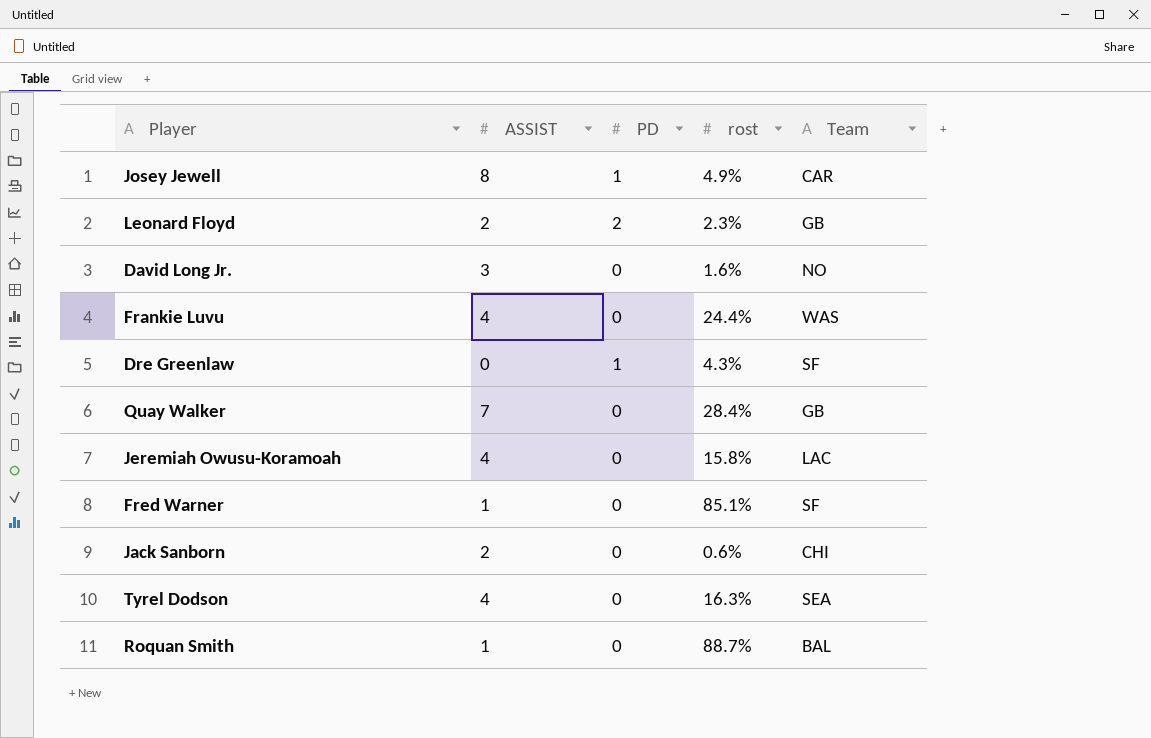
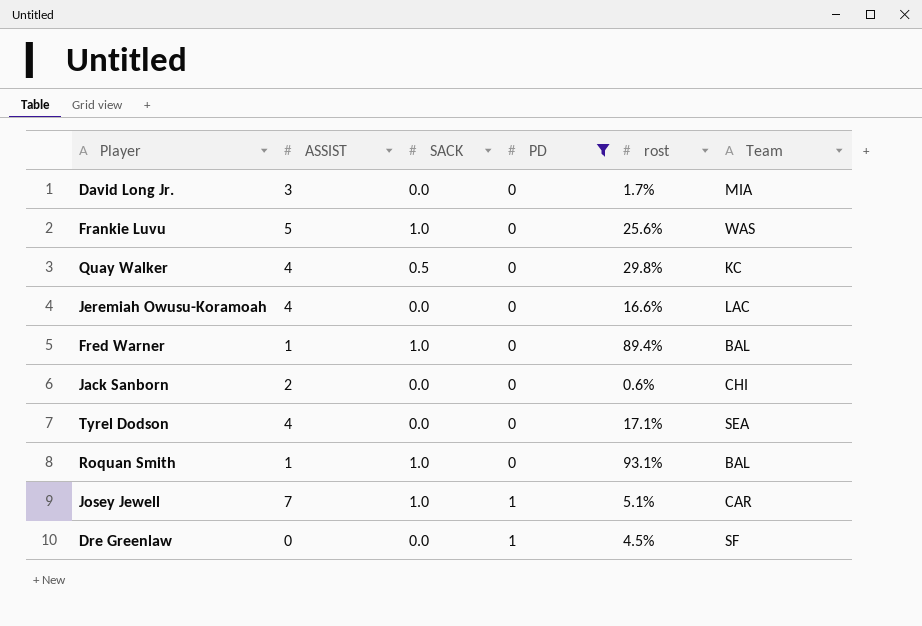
filter: none -> PD != 2
row order: none -> PD ascending
column SACK | position: none -> 3
David Long Jr. | rost: 1.6% -> 1.7%
David Long Jr. | Team: NO -> MIA
Frankie Luvu | ASSIST: 4 -> 5
Frankie Luvu | rost: 24.4% -> 25.6%
Quay Walker | ASSIST: 7 -> 4
Quay Walker | rost: 28.4% -> 29.8%
Quay Walker | Team: GB -> KC
Jeremiah Owusu-Koramoah | rost: 15.8% -> 16.6%
Fred Warner | rost: 85.1% -> 89.4%
Fred Warner | Team: SF -> BAL
Tyrel Dodson | rost: 16.3% -> 17.1%
Roquan Smith | rost: 88.7% -> 93.1%
Josey Jewell | ASSIST: 8 -> 7
Josey Jewell | rost: 4.9% -> 5.1%
Dre Greenlaw | rost: 4.3% -> 4.5%

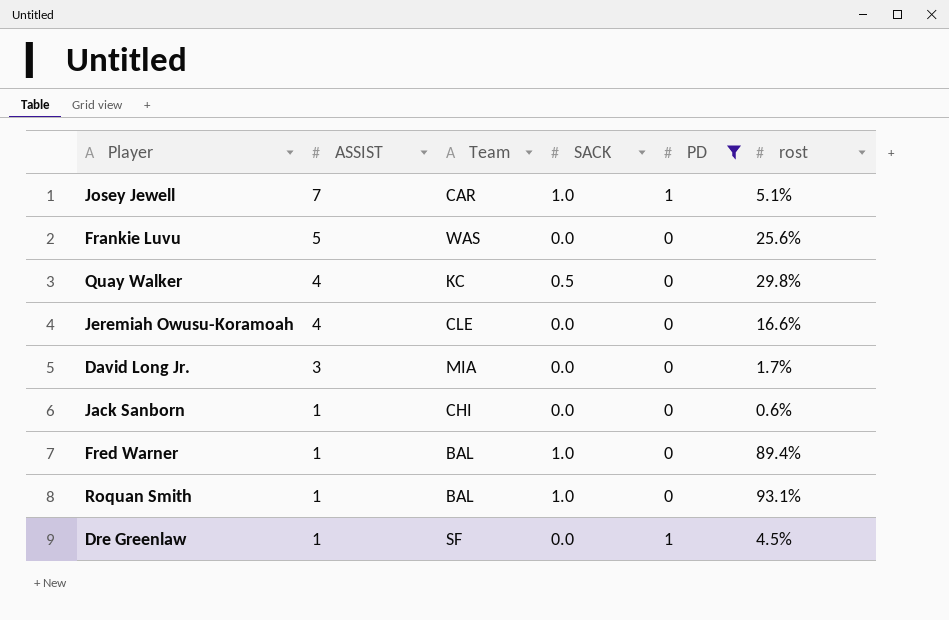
row order: PD ascending -> ASSIST descending
column Team | position: 6 -> 3
row Tyrel Dodson: 4 | 0.0 | 0 | 17.1% | SEA -> none
Frankie Luvu | SACK: 1.0 -> 0.0
Jeremiah Owusu-Koramoah | Team: LAC -> CLE
Jack Sanborn | ASSIST: 2 -> 1
Dre Greenlaw | ASSIST: 0 -> 1

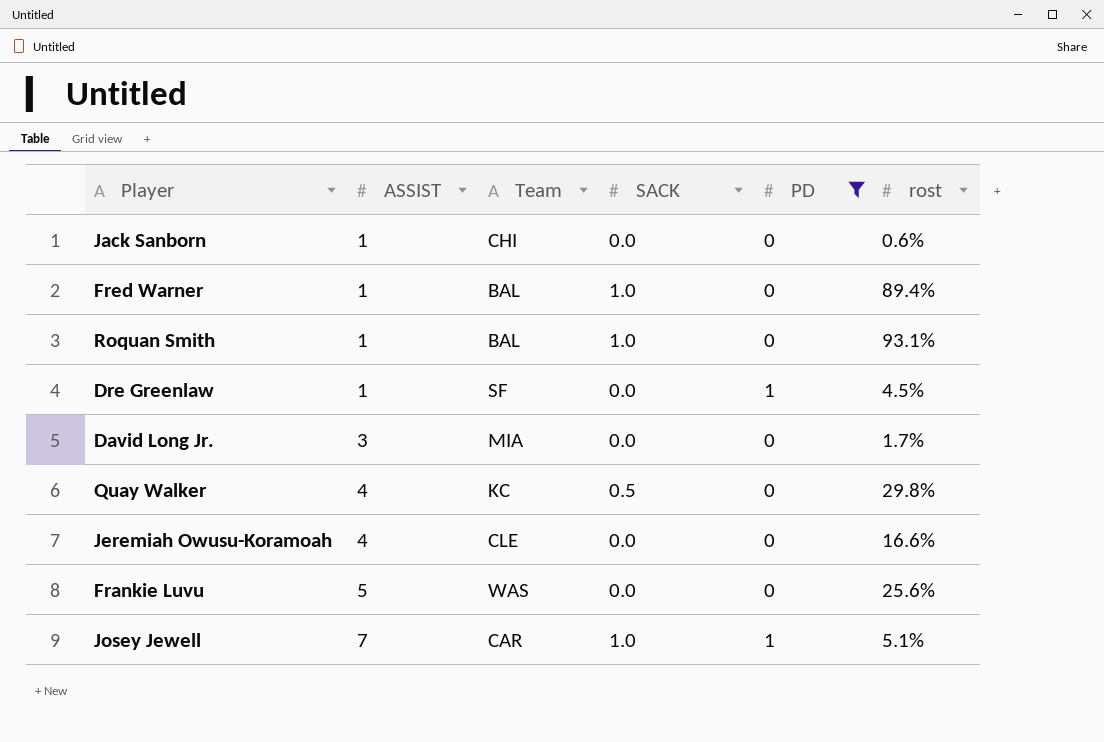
row order: ASSIST descending -> ASSIST ascending

